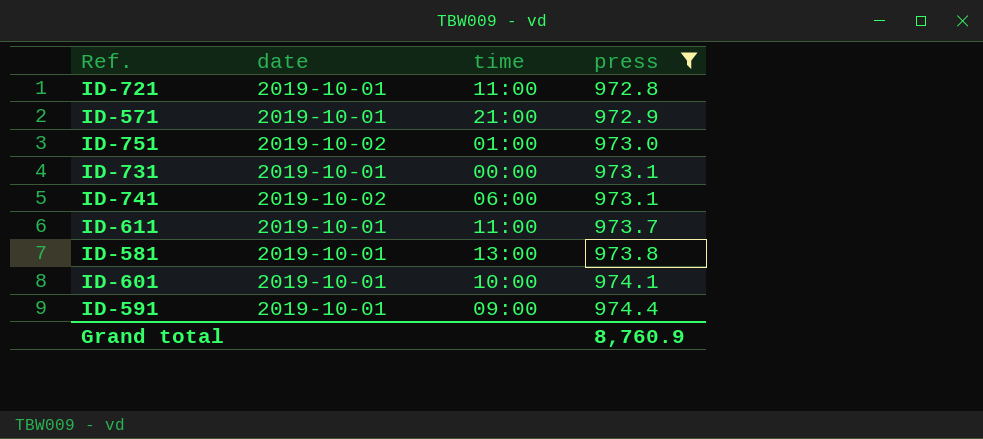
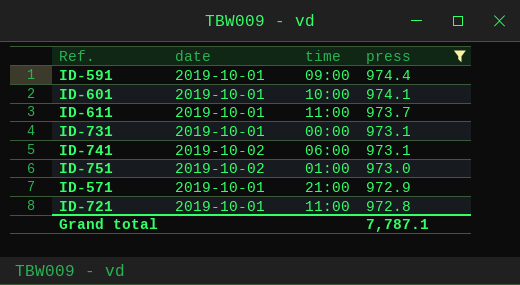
row order: press ascending -> press descending
row ID-581: 2019-10-01 | 13:00 | 973.8 -> none
Grand total | press: 8,760.9 -> 7,787.1

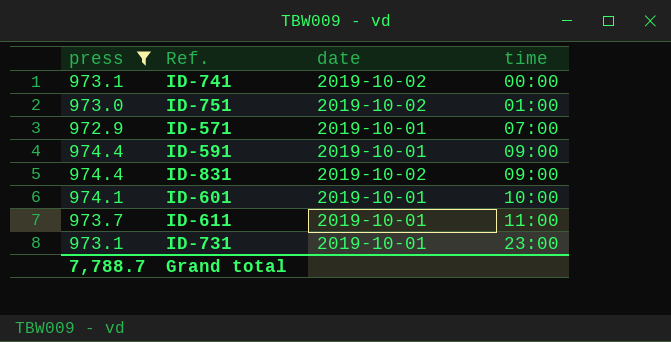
row order: press descending -> time ascending
column press | position: 4 -> 1
row ID-721: 2019-10-01 | 11:00 | 972.8 -> none
ID-741 | time: 06:00 -> 00:00
ID-571 | time: 21:00 -> 07:00
row ID-831: none -> 974.4 | 2019-10-02 | 09:00
ID-731 | time: 00:00 -> 23:00
Grand total | press: 7,787.1 -> 7,788.7

